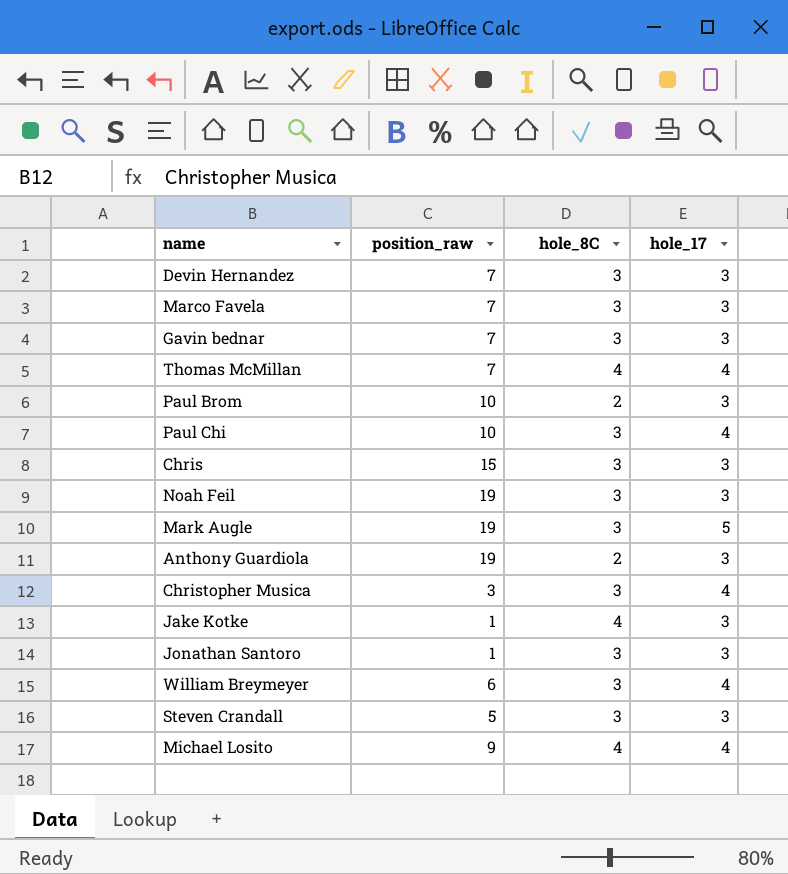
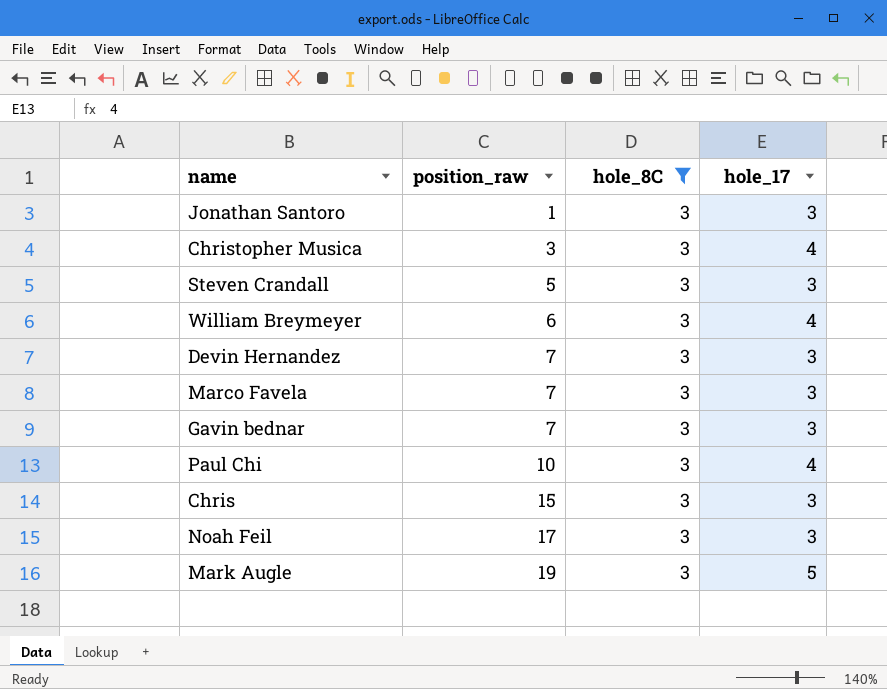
filter: none -> hole_8C = 3
row order: none -> position_raw ascending
Noah Feil | position_raw: 19 -> 17

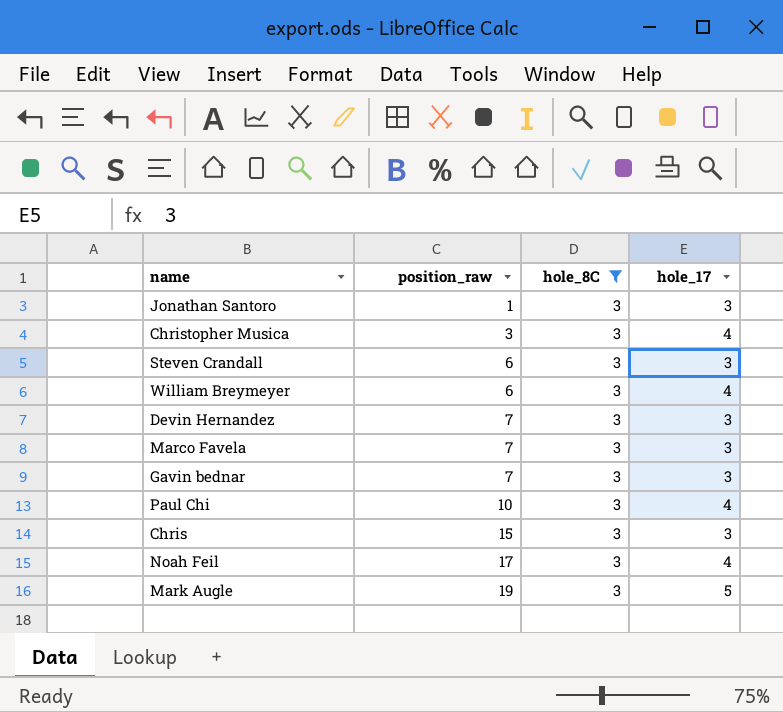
Steven Crandall | position_raw: 5 -> 6
Noah Feil | hole_17: 3 -> 4

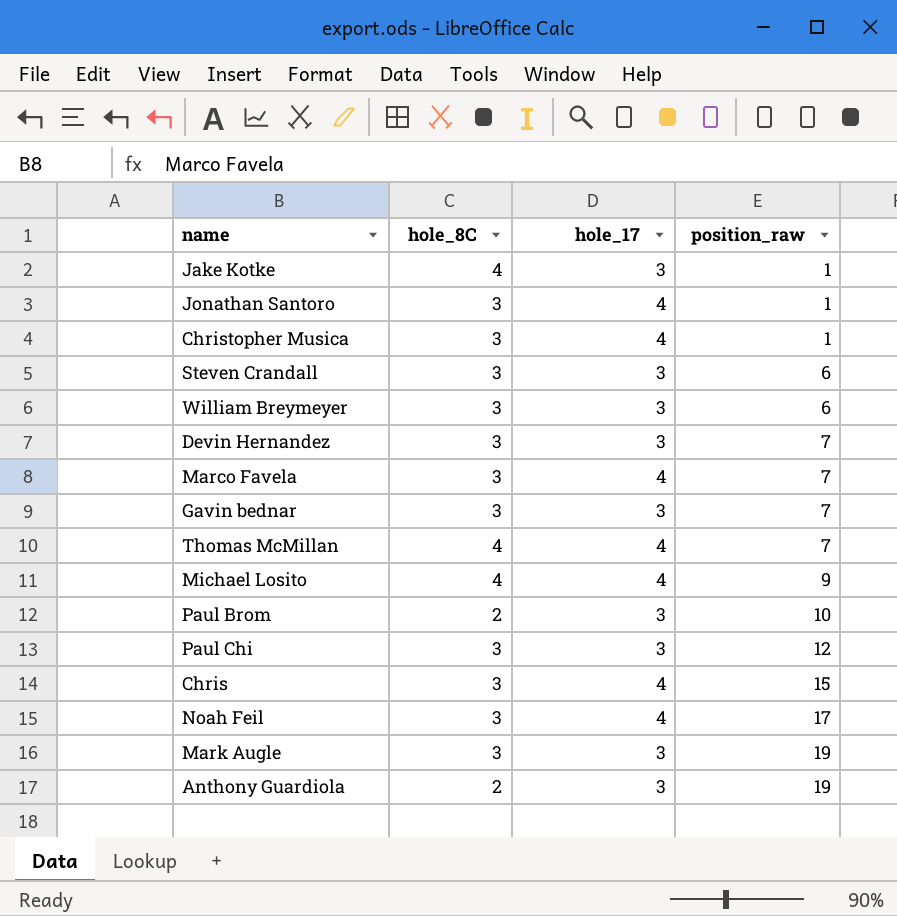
filter: hole_8C = 3 -> none
column position_raw | position: 2 -> 4
Jonathan Santoro | hole_17: 3 -> 4
Christopher Musica | position_raw: 3 -> 1
William Breymeyer | hole_17: 4 -> 3
Marco Favela | hole_17: 3 -> 4
Paul Chi | hole_17: 4 -> 3
Paul Chi | position_raw: 10 -> 12
Chris | hole_17: 3 -> 4
Mark Augle | hole_17: 5 -> 3

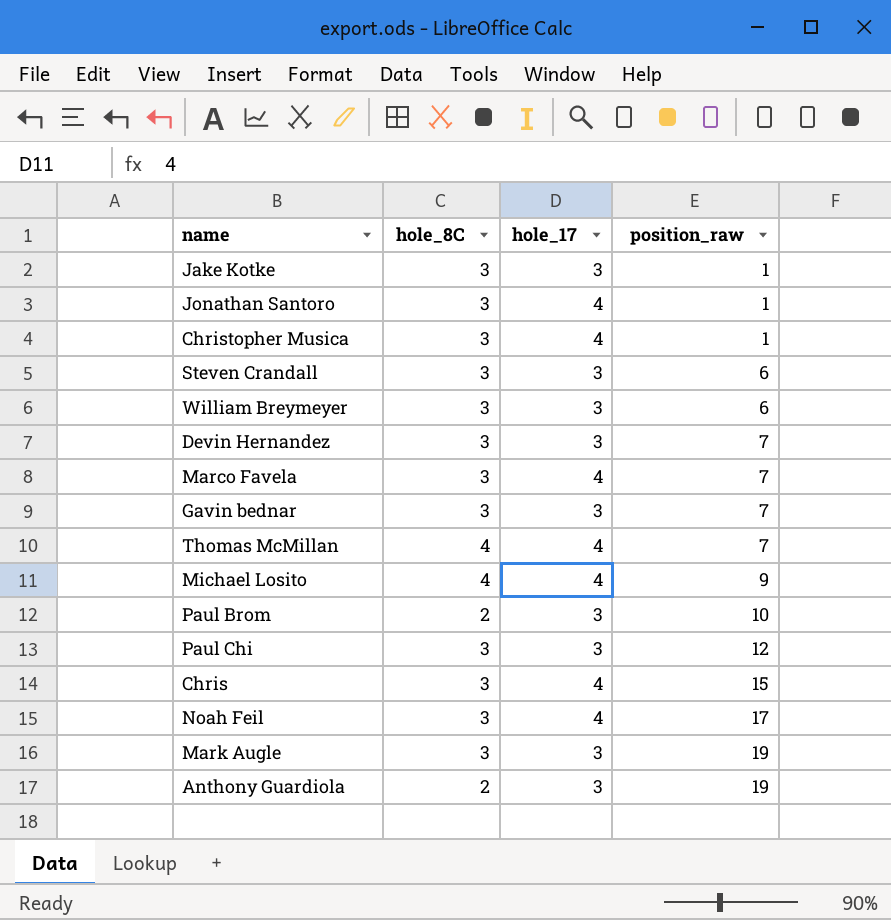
Jake Kotke | hole_8C: 4 -> 3

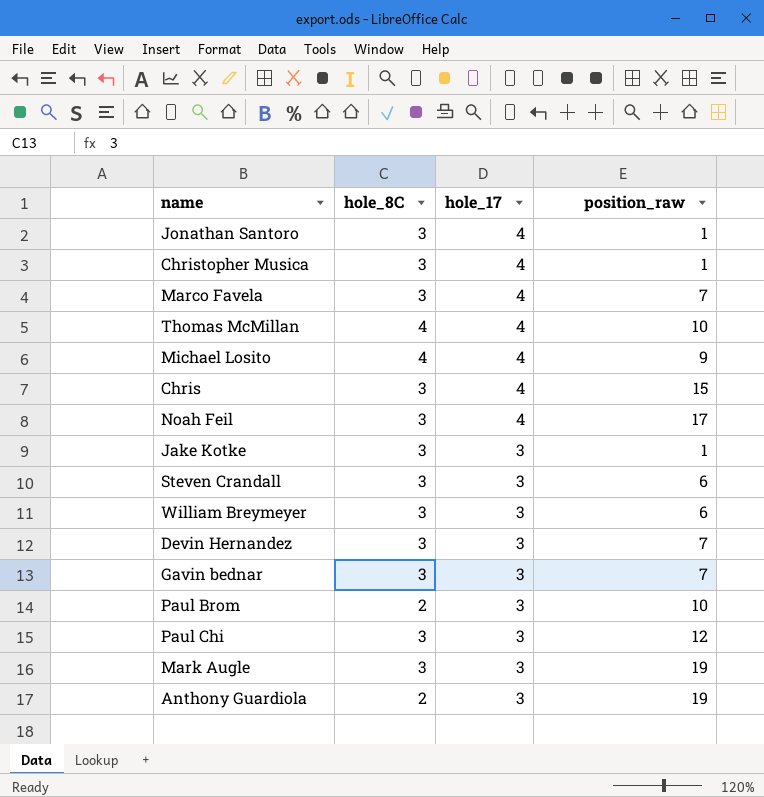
row order: position_raw ascending -> hole_17 descending
Thomas McMillan | position_raw: 7 -> 10

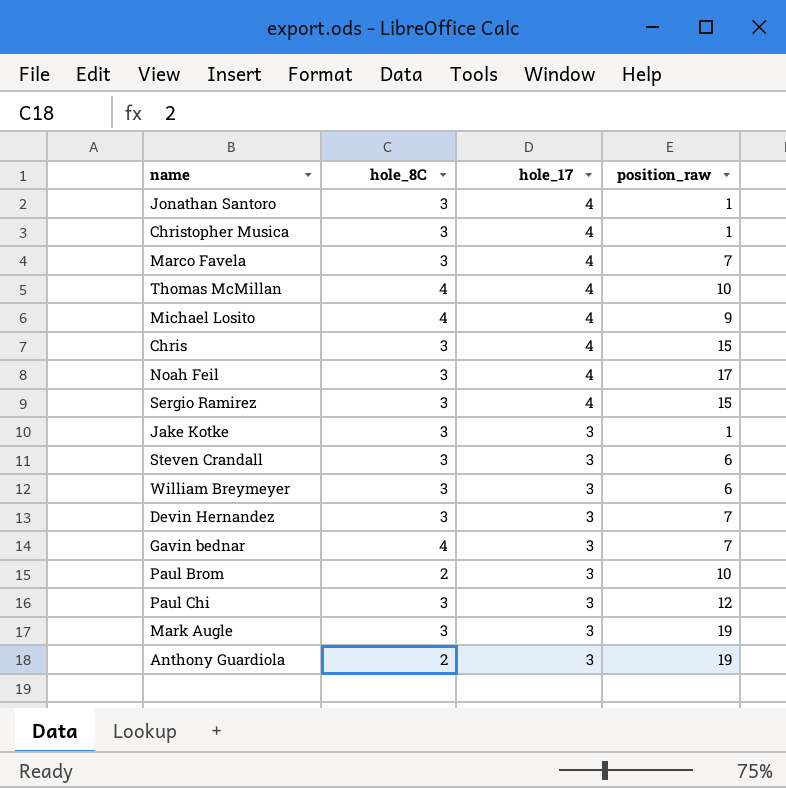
row Sergio Ramirez: none -> 3 | 4 | 15
Gavin bednar | hole_8C: 3 -> 4

